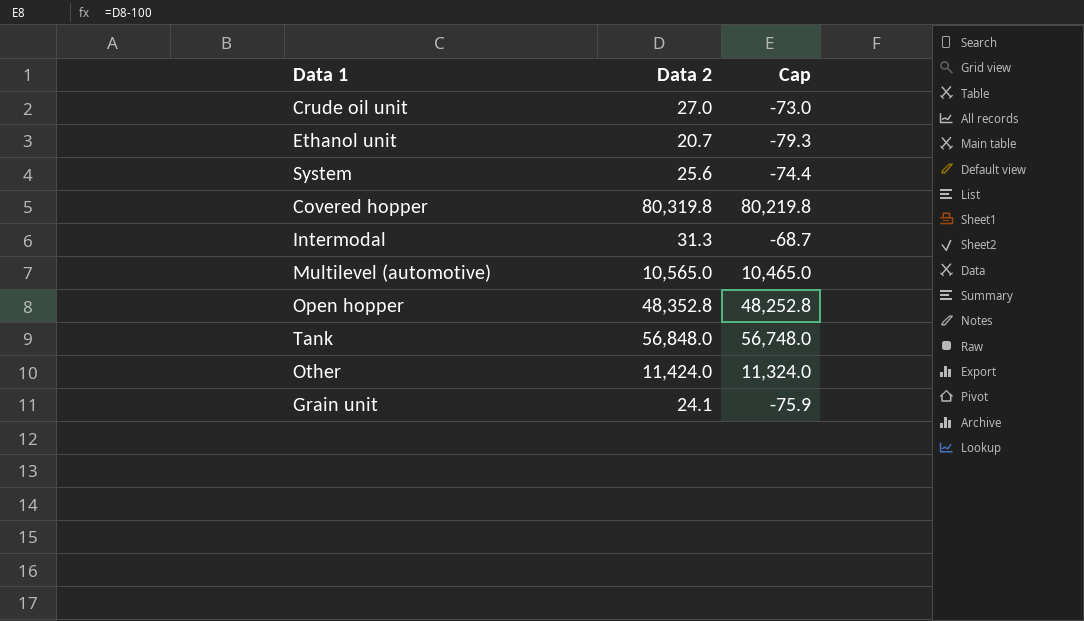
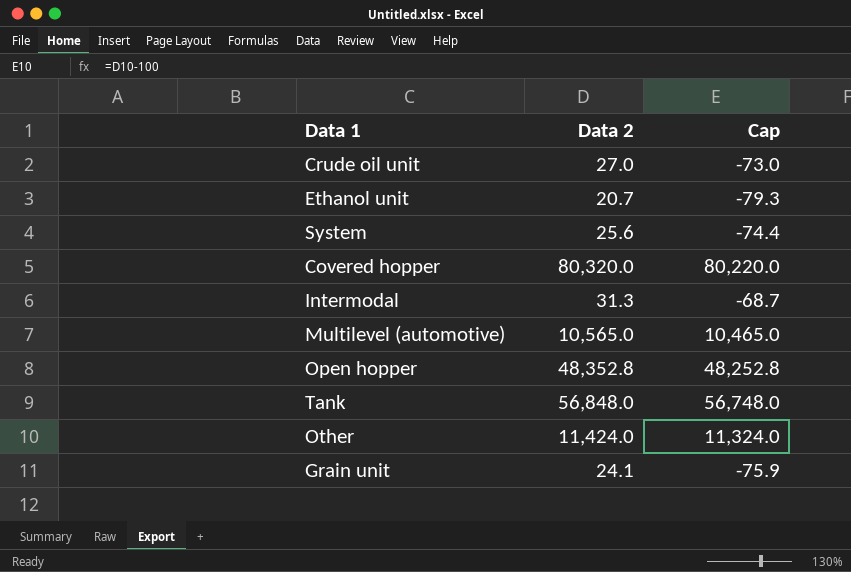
Covered hopper | Data 2: 80,319.8 -> 80,320.0
Covered hopper | Cap: 80,219.8 -> 80,220.0

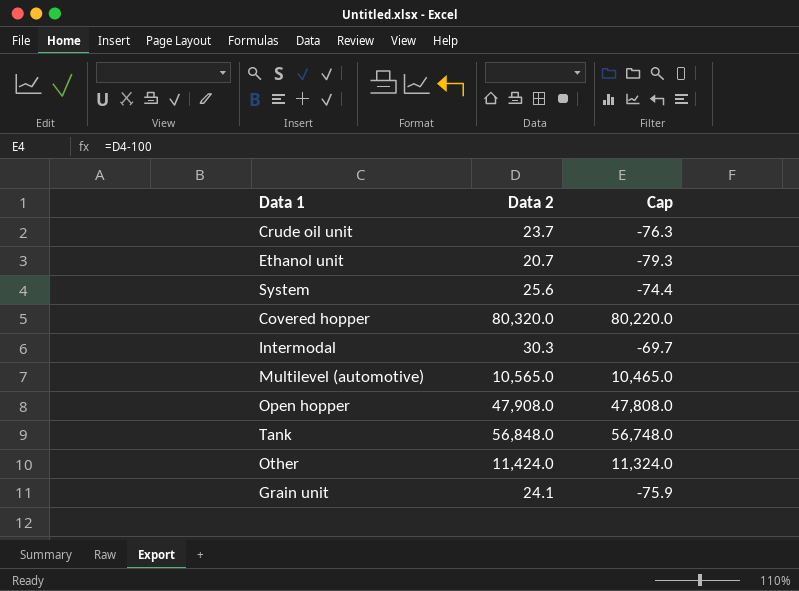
Crude oil unit | Data 2: 27.0 -> 23.7
Crude oil unit | Cap: -73.0 -> -76.3
Intermodal | Data 2: 31.3 -> 30.3
Intermodal | Cap: -68.7 -> -69.7
Open hopper | Data 2: 48,352.8 -> 47,908.0
Open hopper | Cap: 48,252.8 -> 47,808.0

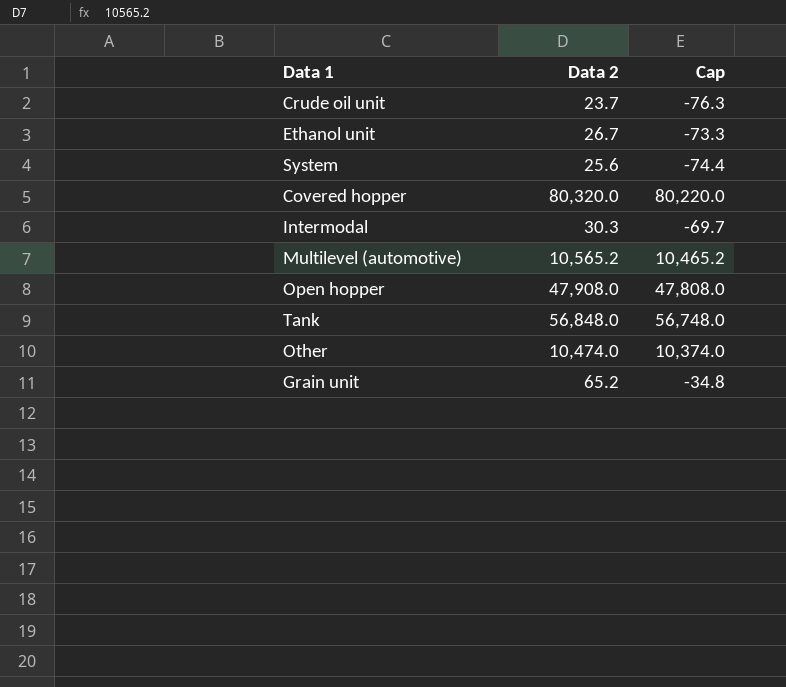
Ethanol unit | Data 2: 20.7 -> 26.7
Ethanol unit | Cap: -79.3 -> -73.3
Multilevel (automotive) | Data 2: 10,565.0 -> 10,565.2
Multilevel (automotive) | Cap: 10,465.0 -> 10,465.2
Other | Data 2: 11,424.0 -> 10,474.0
Other | Cap: 11,324.0 -> 10,374.0
Grain unit | Data 2: 24.1 -> 65.2
Grain unit | Cap: -75.9 -> -34.8

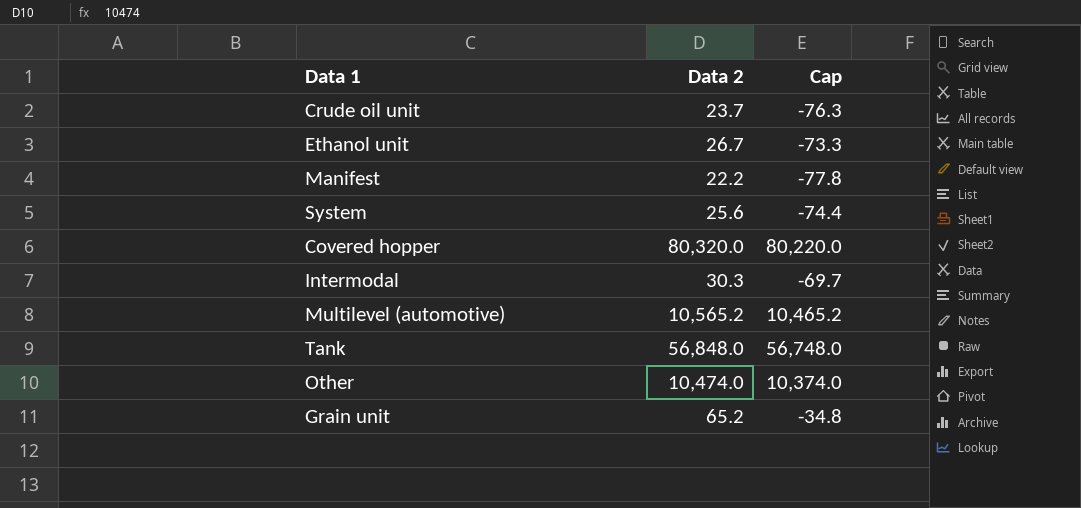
row Open hopper: 47,908.0 | 47,808.0 -> none
row Manifest: none -> 22.2 | -77.8

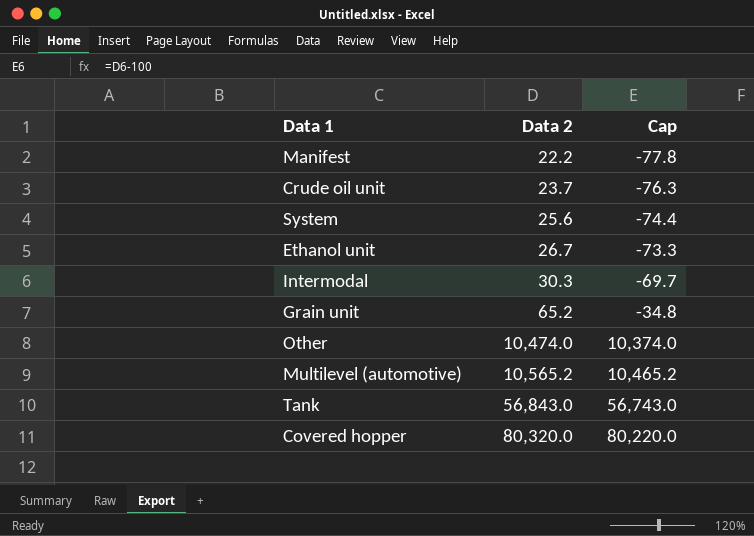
row order: none -> Data 2 ascending
Tank | Data 2: 56,848.0 -> 56,843.0
Tank | Cap: 56,748.0 -> 56,743.0

